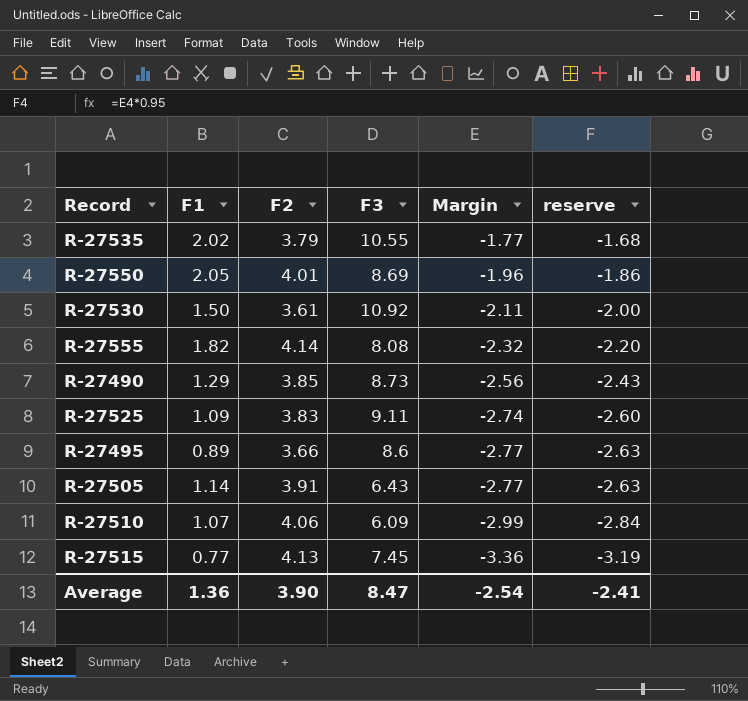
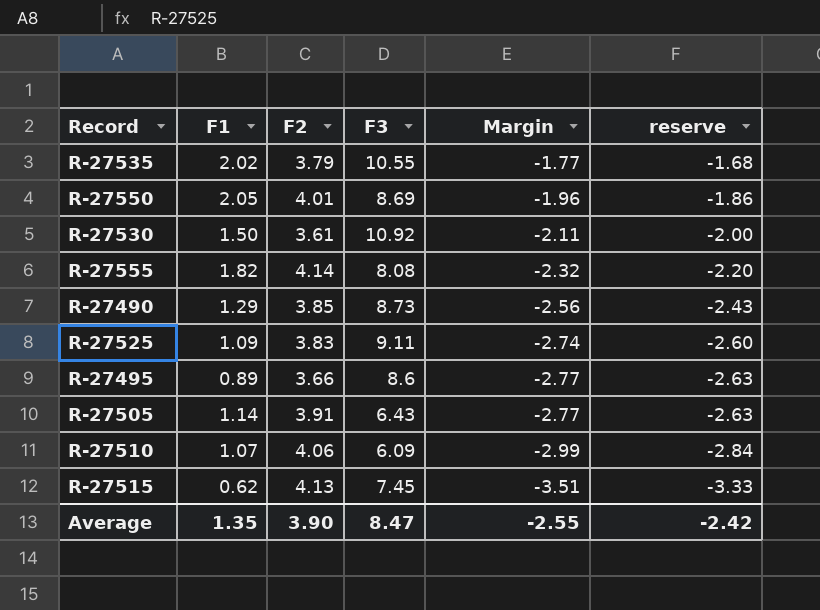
R-27515 | F1: 0.77 -> 0.62
R-27515 | Margin: -3.36 -> -3.51
R-27515 | reserve: -3.19 -> -3.33
Average | F1: 1.36 -> 1.35
Average | Margin: -2.54 -> -2.55
Average | reserve: -2.41 -> -2.42

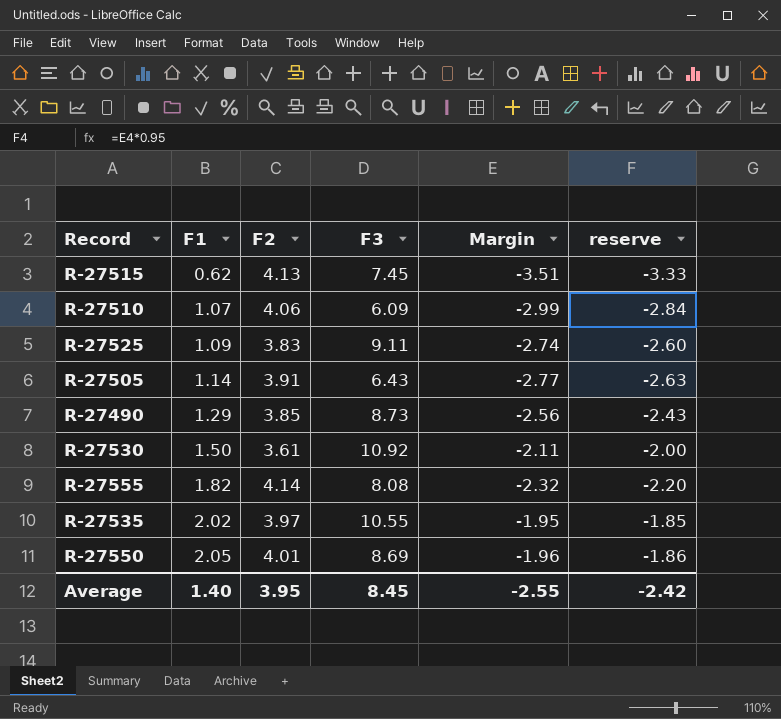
row order: Margin descending -> F1 ascending
row R-27495: 0.89 | 3.66 | 8.6 | -2.77 | -2.63 -> none
R-27535 | F2: 3.79 -> 3.97
R-27535 | Margin: -1.77 -> -1.95
R-27535 | reserve: -1.68 -> -1.85
Average | F1: 1.35 -> 1.40
Average | F2: 3.90 -> 3.95
Average | F3: 8.47 -> 8.45

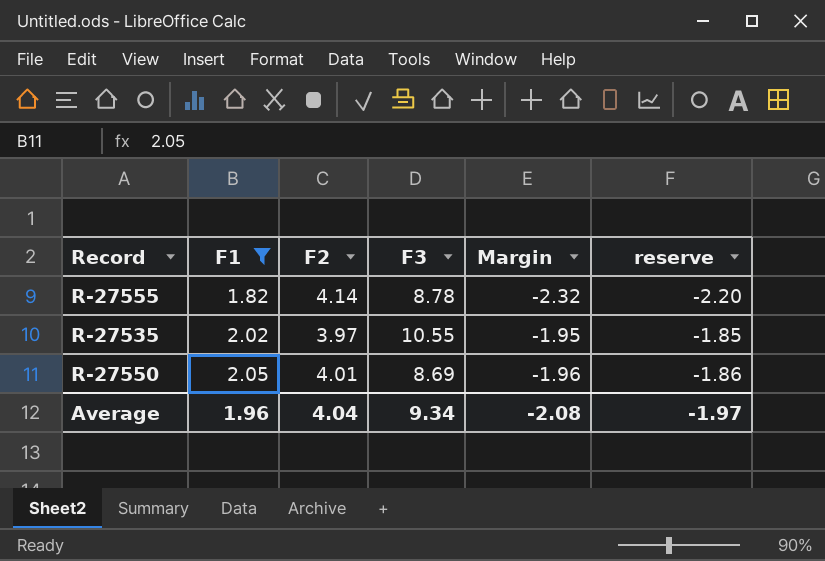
filter: none -> F1 >= 1.82
R-27555 | F3: 8.08 -> 8.78
Average | F1: 1.40 -> 1.96
Average | F2: 3.95 -> 4.04
Average | F3: 8.45 -> 9.34
Average | Margin: -2.55 -> -2.08
Average | reserve: -2.42 -> -1.97

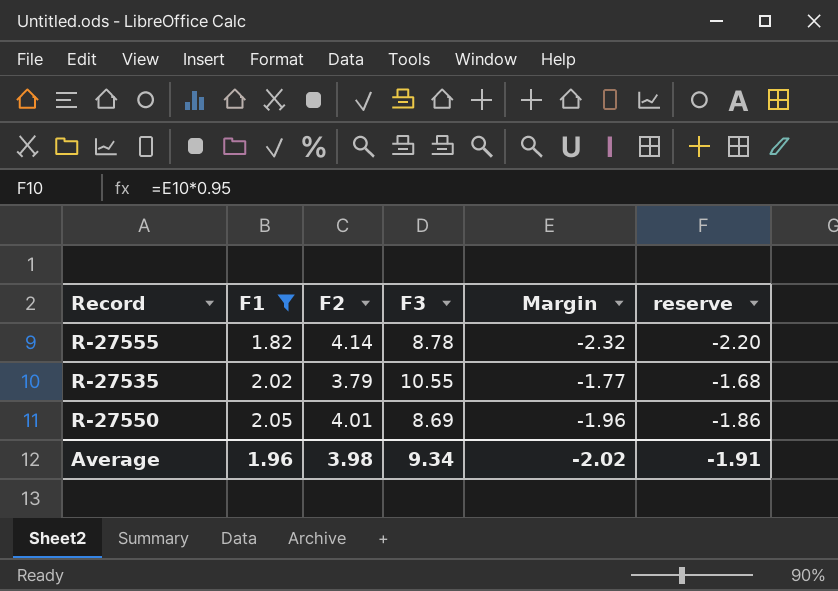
R-27535 | F2: 3.97 -> 3.79
R-27535 | Margin: -1.95 -> -1.77
R-27535 | reserve: -1.85 -> -1.68
Average | F2: 4.04 -> 3.98
Average | Margin: -2.08 -> -2.02
Average | reserve: -1.97 -> -1.91

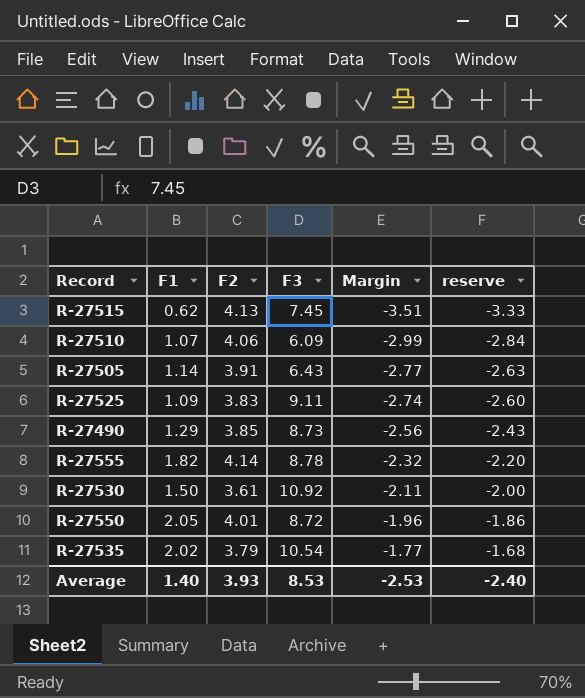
filter: F1 >= 1.82 -> none
row order: F1 ascending -> Margin ascending
R-27550 | F3: 8.69 -> 8.72
R-27535 | F3: 10.55 -> 10.54
Average | F1: 1.96 -> 1.40
Average | F2: 3.98 -> 3.93
Average | F3: 9.34 -> 8.53
Average | Margin: -2.02 -> -2.53
Average | reserve: -1.91 -> -2.40

